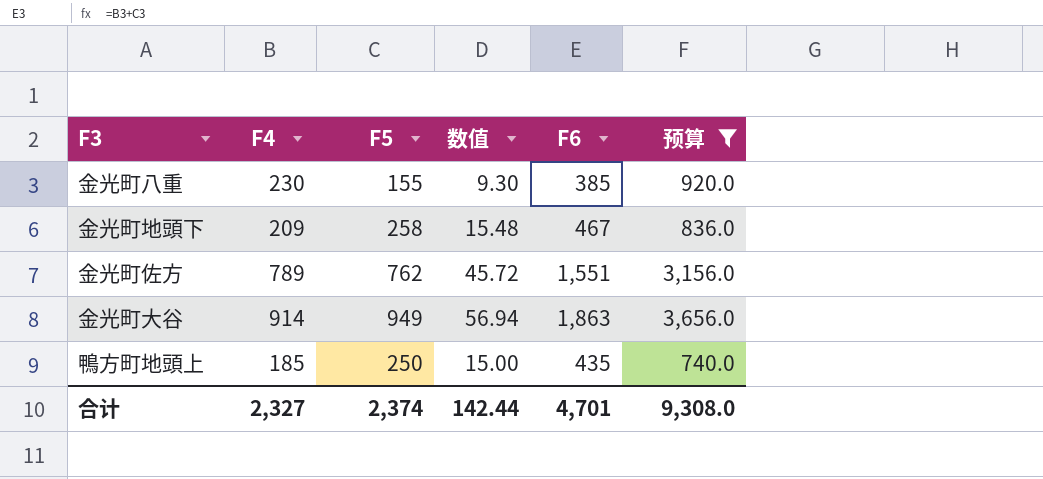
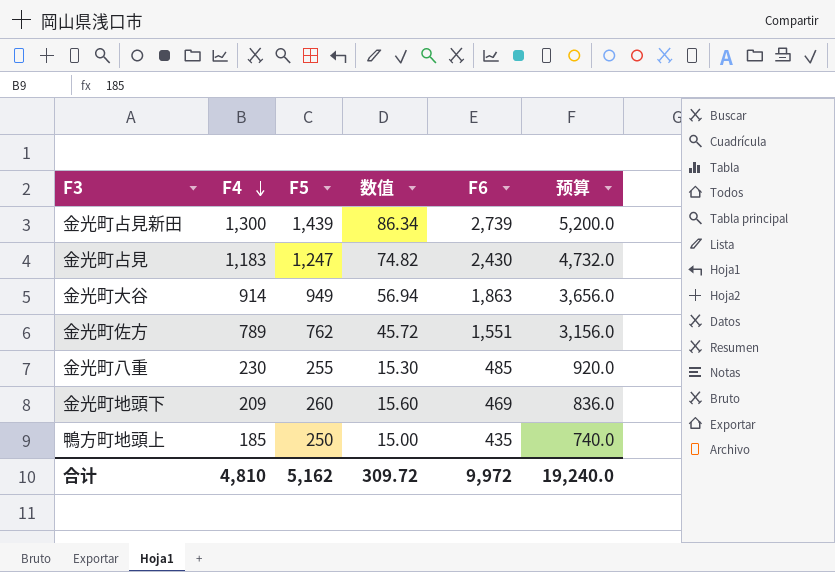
filter: 预算 <= 3,656.0 -> none
row order: none -> F4 descending
金光町八重 | F5: 155 -> 255
金光町八重 | 数值: 9.30 -> 15.30
金光町八重 | F6: 385 -> 485
金光町地頭下 | F5: 258 -> 260
金光町地頭下 | 数值: 15.48 -> 15.60
金光町地頭下 | F6: 467 -> 469
合计 | F4: 2,327 -> 4,810
合计 | F5: 2,374 -> 5,162
合计 | 数值: 142.44 -> 309.72
合计 | F6: 4,701 -> 9,972
合计 | 预算: 9,308.0 -> 19,240.0

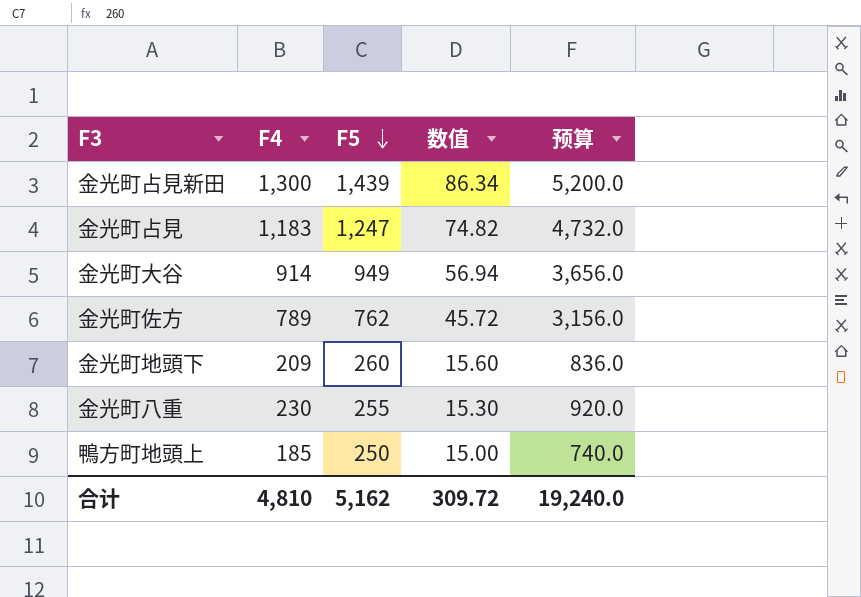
row order: F4 descending -> F5 descending
column F6 | formula: [F4] + [F5] -> none

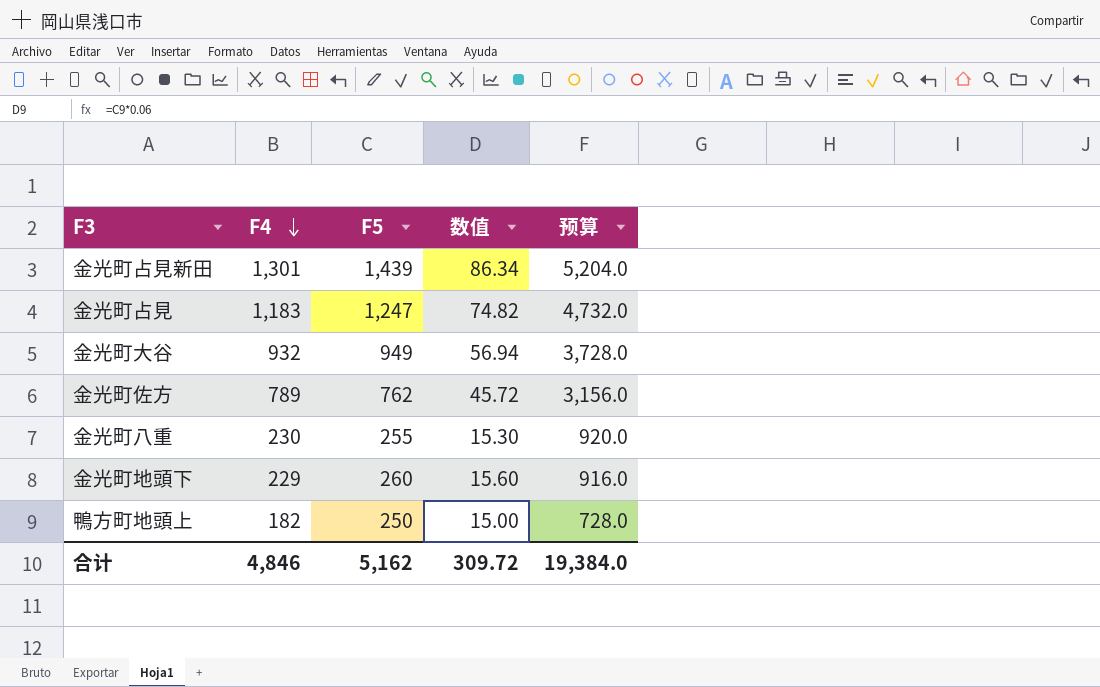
row order: F5 descending -> F4 descending
金光町占見新田 | F4: 1,300 -> 1,301
金光町占見新田 | 预算: 5,200.0 -> 5,204.0
金光町大谷 | F4: 914 -> 932
金光町大谷 | 预算: 3,656.0 -> 3,728.0
金光町地頭下 | F4: 209 -> 229
金光町地頭下 | 预算: 836.0 -> 916.0
鴨方町地頭上 | F4: 185 -> 182
鴨方町地頭上 | 预算: 740.0 -> 728.0
合计 | F4: 4,810 -> 4,846
合计 | 预算: 19,240.0 -> 19,384.0

